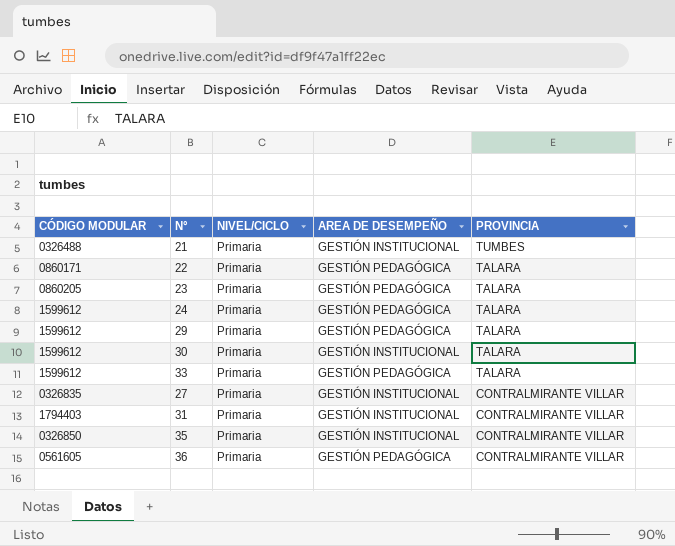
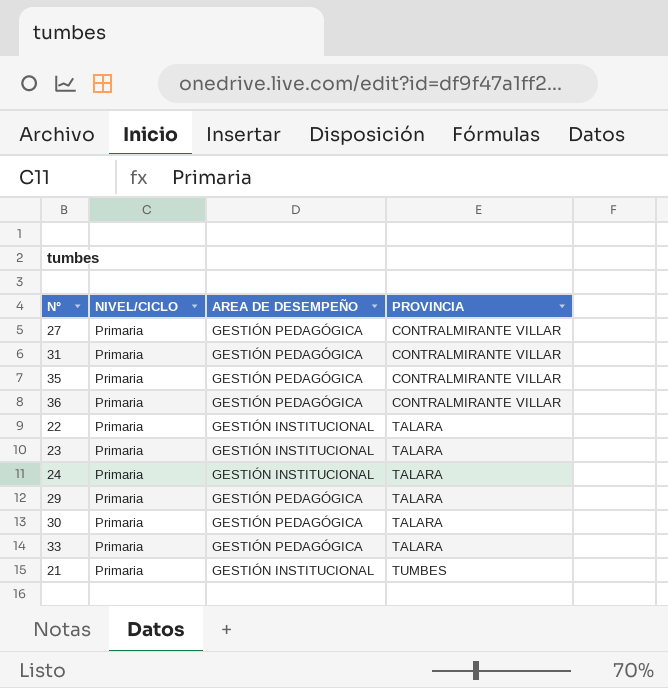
row order: PROVINCIA descending -> PROVINCIA ascending
column CÓDIGO MODULAR | position: 1 -> none
27 | AREA DE DESEMPEÑO: GESTIÓN INSTITUCIONAL -> GESTIÓN PEDAGÓGICA
31 | AREA DE DESEMPEÑO: GESTIÓN INSTITUCIONAL -> GESTIÓN PEDAGÓGICA
35 | AREA DE DESEMPEÑO: GESTIÓN INSTITUCIONAL -> GESTIÓN PEDAGÓGICA
22 | AREA DE DESEMPEÑO: GESTIÓN PEDAGÓGICA -> GESTIÓN INSTITUCIONAL
23 | AREA DE DESEMPEÑO: GESTIÓN PEDAGÓGICA -> GESTIÓN INSTITUCIONAL
24 | AREA DE DESEMPEÑO: GESTIÓN PEDAGÓGICA -> GESTIÓN INSTITUCIONAL
30 | AREA DE DESEMPEÑO: GESTIÓN INSTITUCIONAL -> GESTIÓN PEDAGÓGICA

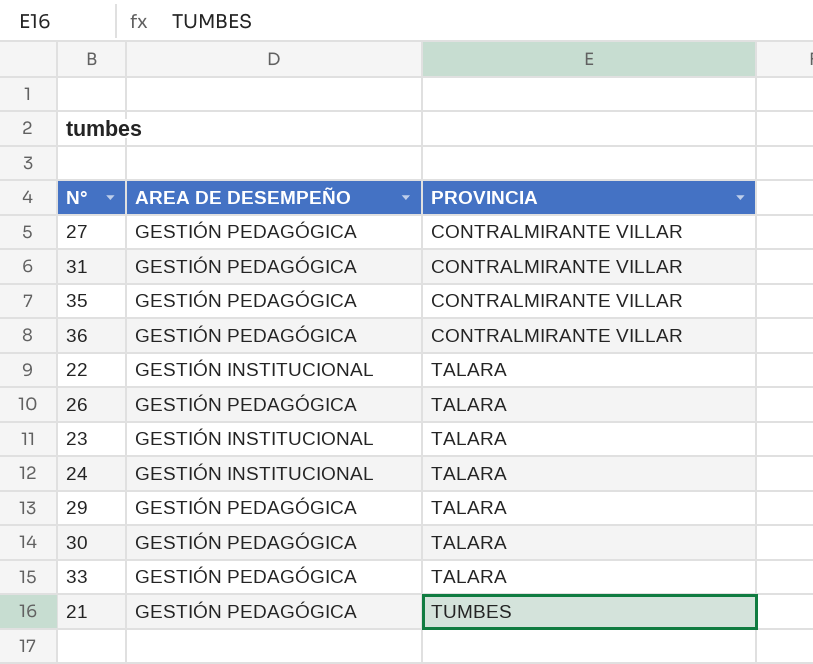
column NIVEL/CICLO | position: 2 -> none
row 26: none -> GESTIÓN PEDAGÓGICA | TALARA
21 | AREA DE DESEMPEÑO: GESTIÓN INSTITUCIONAL -> GESTIÓN PEDAGÓGICA

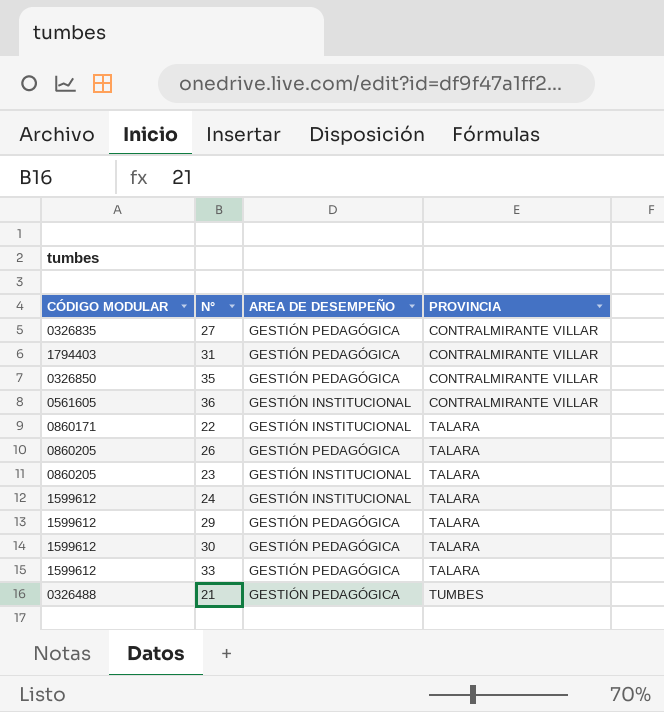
column CÓDIGO MODULAR | position: none -> 1
36 | AREA DE DESEMPEÑO: GESTIÓN PEDAGÓGICA -> GESTIÓN INSTITUCIONAL

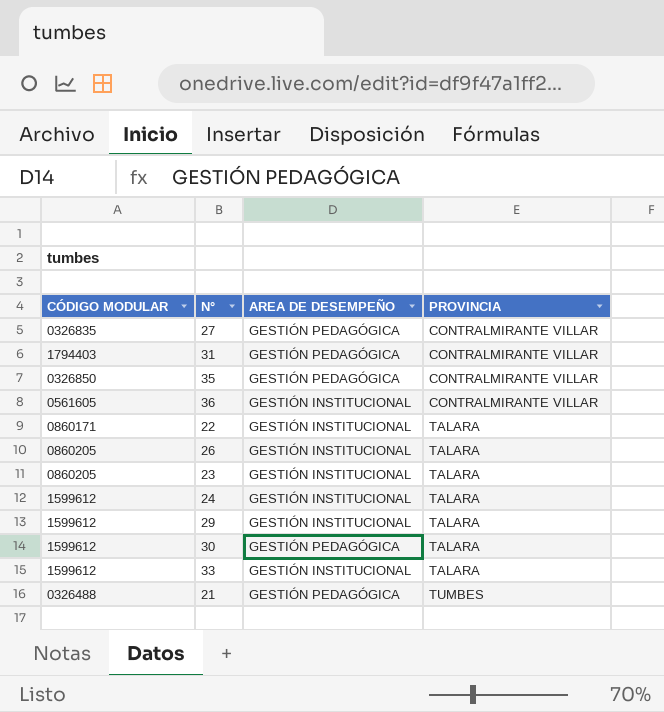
26 | AREA DE DESEMPEÑO: GESTIÓN PEDAGÓGICA -> GESTIÓN INSTITUCIONAL
29 | AREA DE DESEMPEÑO: GESTIÓN PEDAGÓGICA -> GESTIÓN INSTITUCIONAL
33 | AREA DE DESEMPEÑO: GESTIÓN PEDAGÓGICA -> GESTIÓN INSTITUCIONAL

